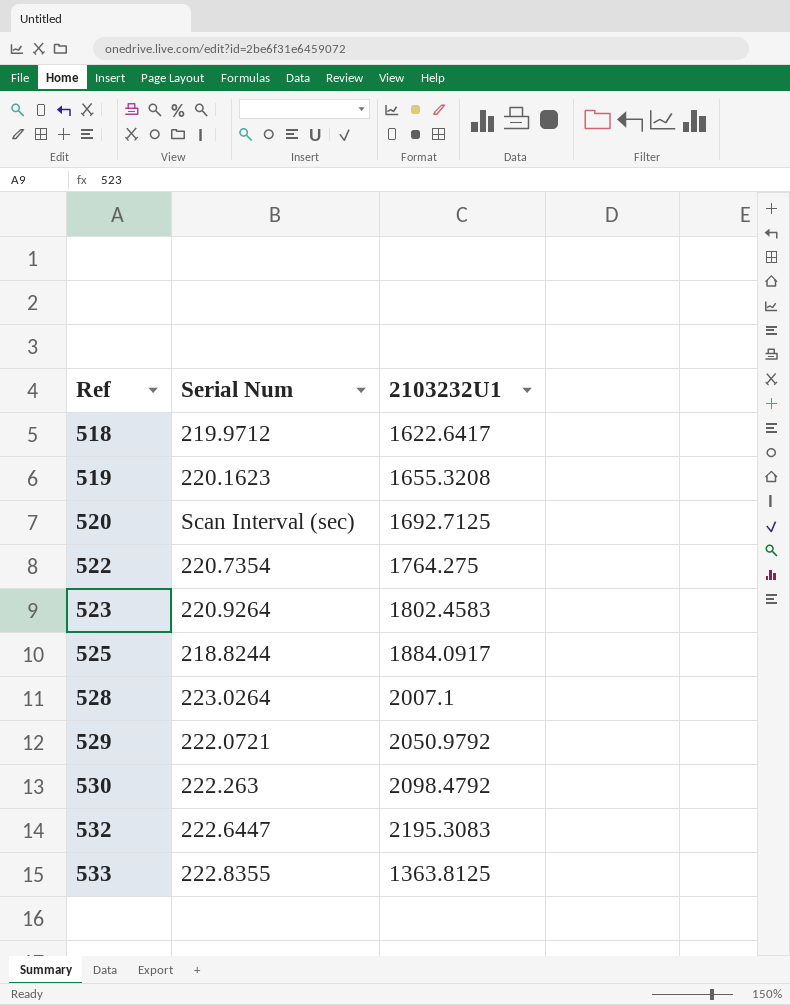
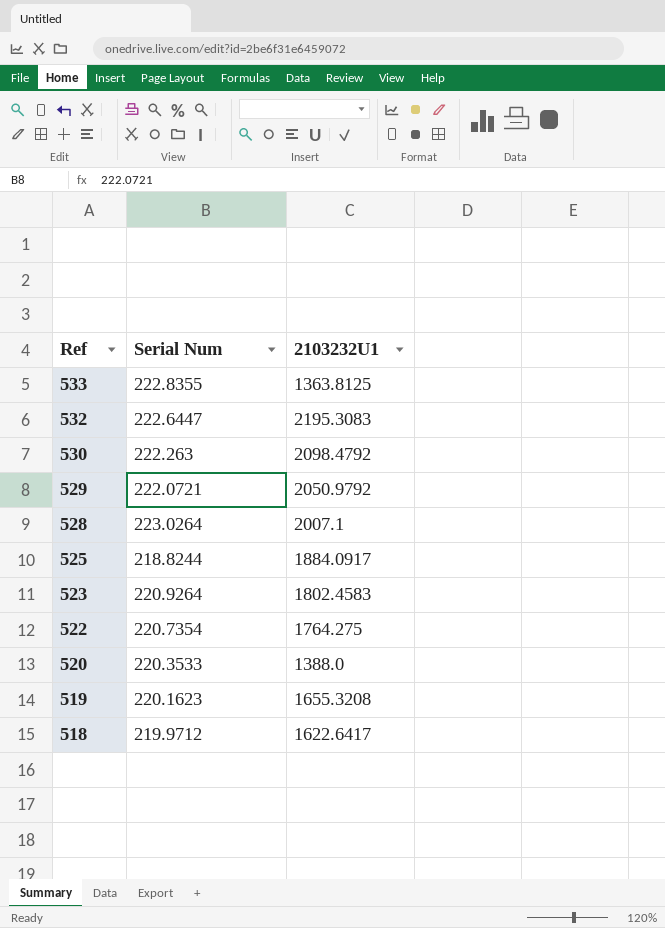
row order: Ref ascending -> Ref descending
520 | Serial Num: Scan Interval (sec) -> 220.3533
520 | 2103232U1: 1692.7125 -> 1388.0

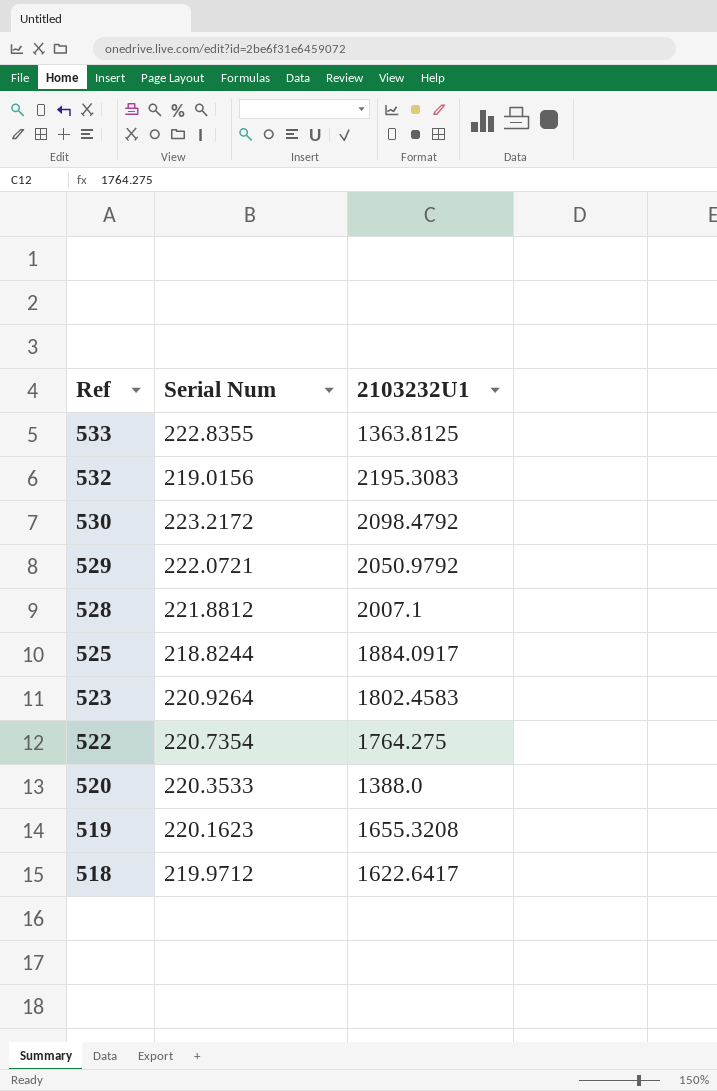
532 | Serial Num: 222.6447 -> 219.0156
530 | Serial Num: 222.263 -> 223.2172
528 | Serial Num: 223.0264 -> 221.8812

